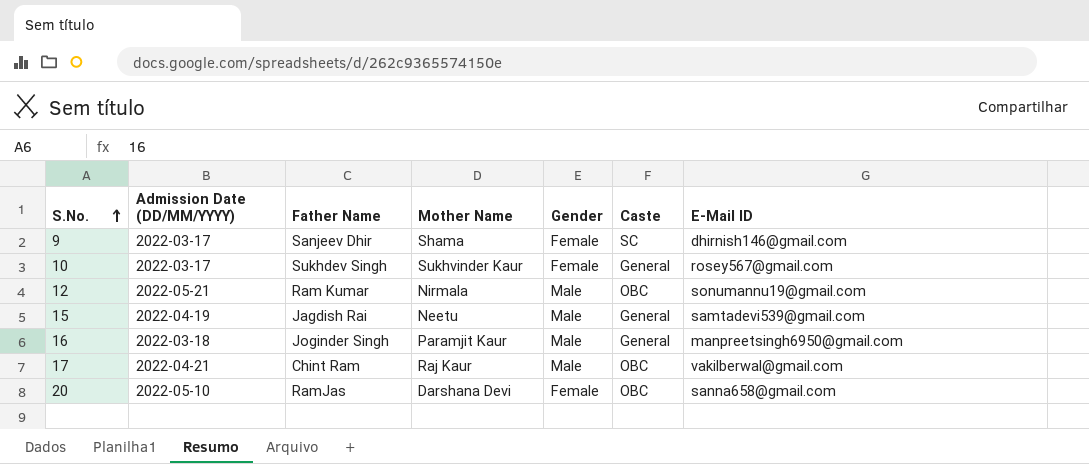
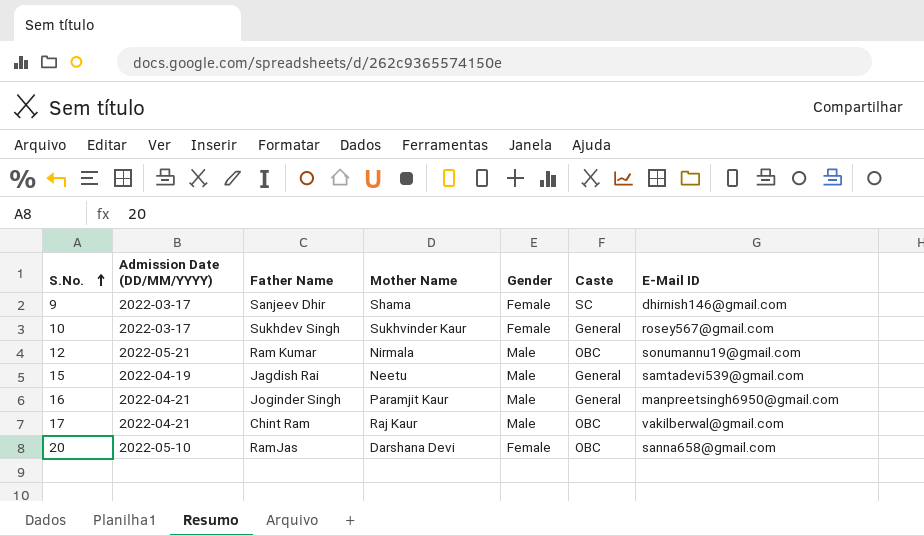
16 | Admission Date (DD/MM/YYYY): 2022-03-18 -> 2022-04-21

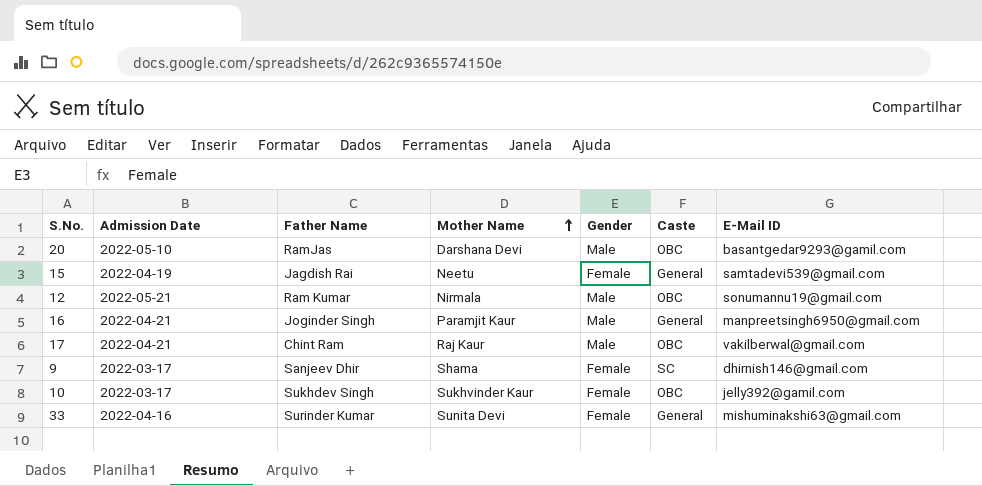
row order: S.No. ascending -> Mother Name ascending
column name: Admission Date (DD/MM/YYYY) -> Admission Date
20 | Gender: Female -> Male
20 | E-Mail ID: sanna658@gmail.com -> basantgedar9293@gamil.com
15 | Gender: Male -> Female
10 | Caste: General -> OBC
10 | E-Mail ID: rosey567@gmail.com -> jelly392@gamil.com
row 33: none -> 2022-04-16 | Surinder Kumar | Sunita Devi | Female | General | mishuminakshi63@gmail.com

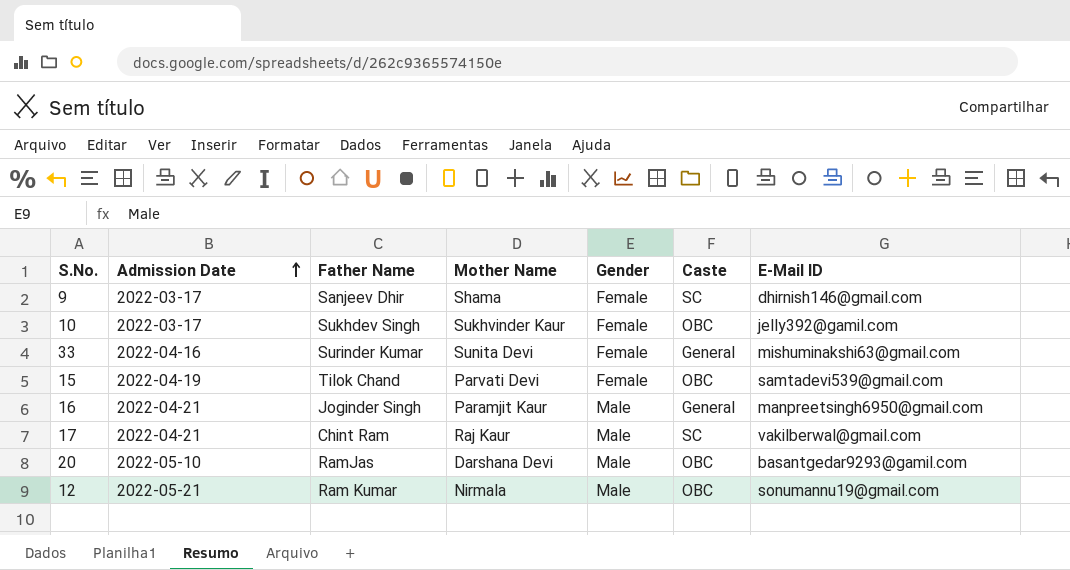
row order: Mother Name ascending -> Admission Date ascending
15 | Father Name: Jagdish Rai -> Tilok Chand
15 | Mother Name: Neetu -> Parvati Devi
15 | Caste: General -> OBC
17 | Caste: OBC -> SC

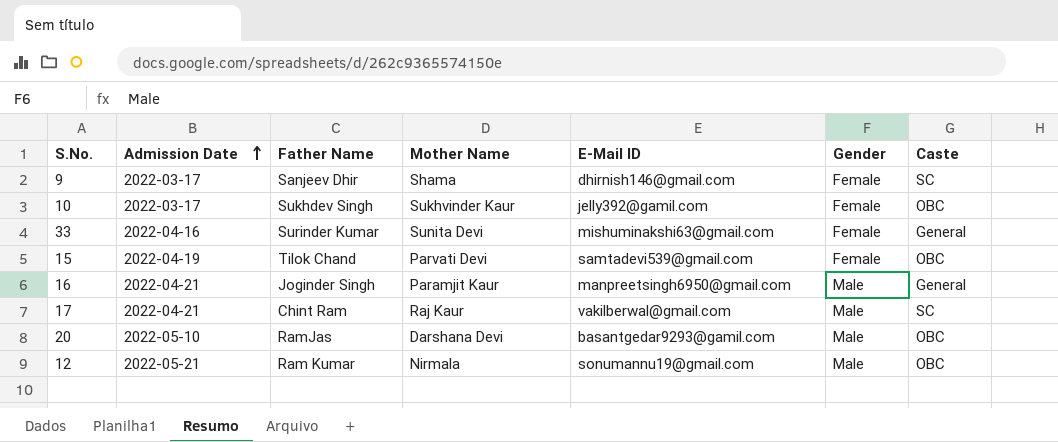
column E-Mail ID | position: 7 -> 5

